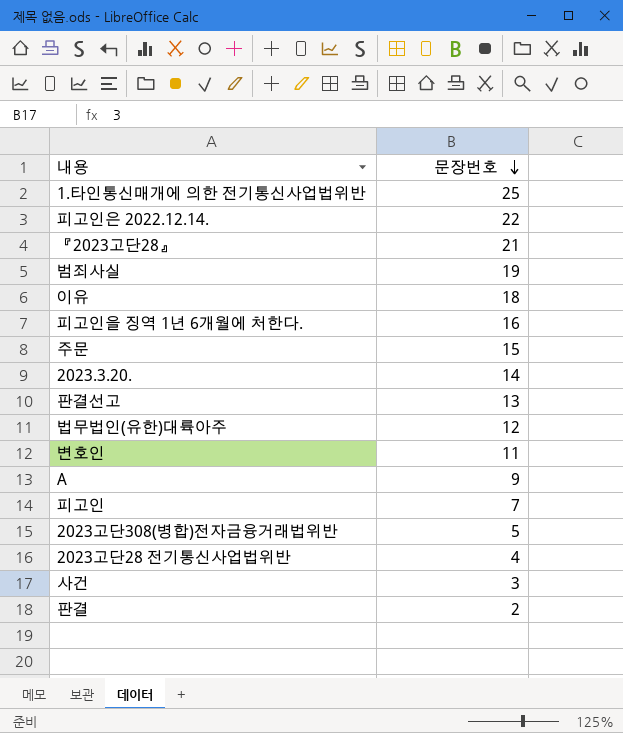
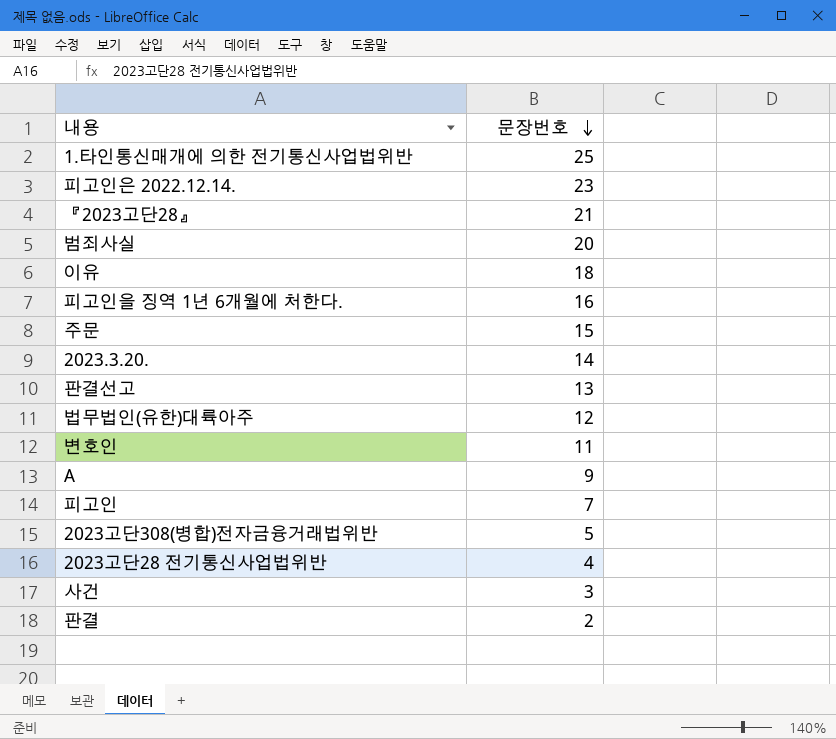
피고인은 2022.12.14. | 문장번호: 22 -> 23
범죄사실 | 문장번호: 19 -> 20

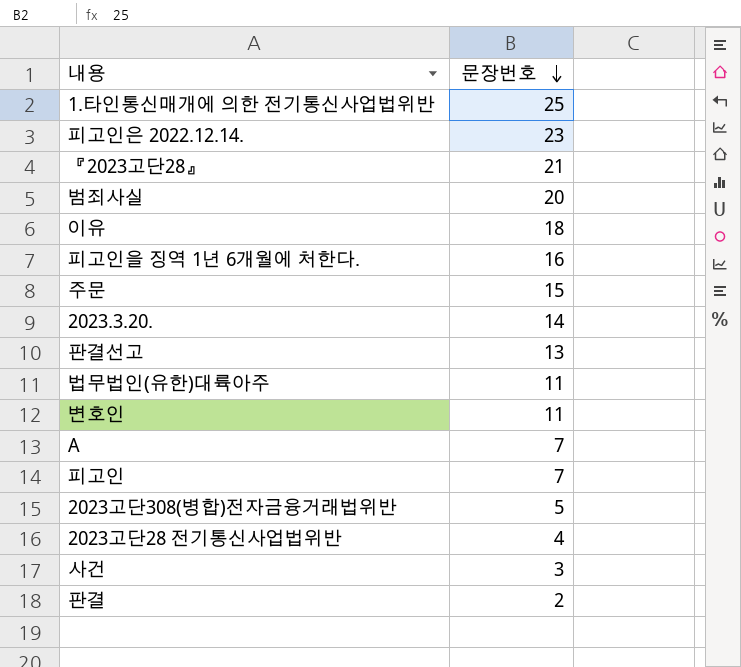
법무법인(유한)대륙아주 | 문장번호: 12 -> 11
A | 문장번호: 9 -> 7

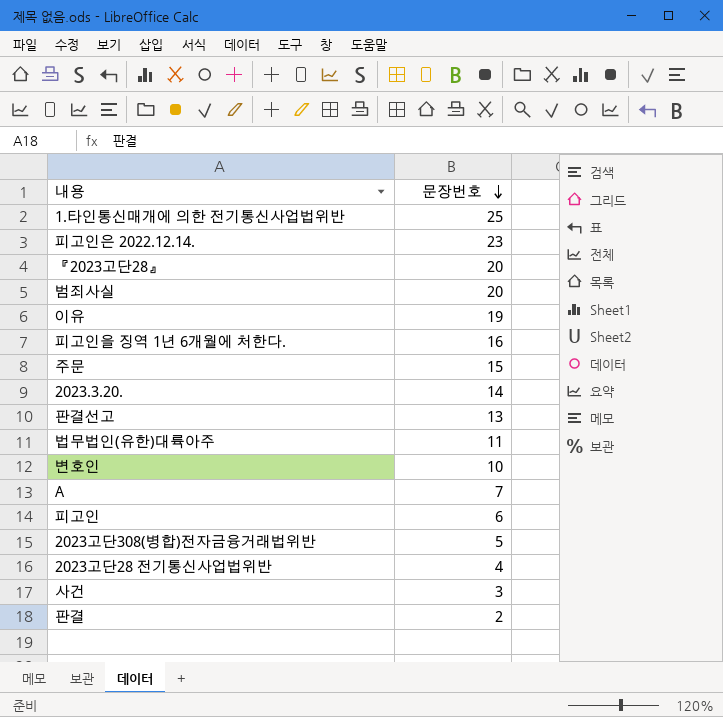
『2023고단28』 | 문장번호: 21 -> 20
이유 | 문장번호: 18 -> 19
변호인 | 문장번호: 11 -> 10
피고인 | 문장번호: 7 -> 6

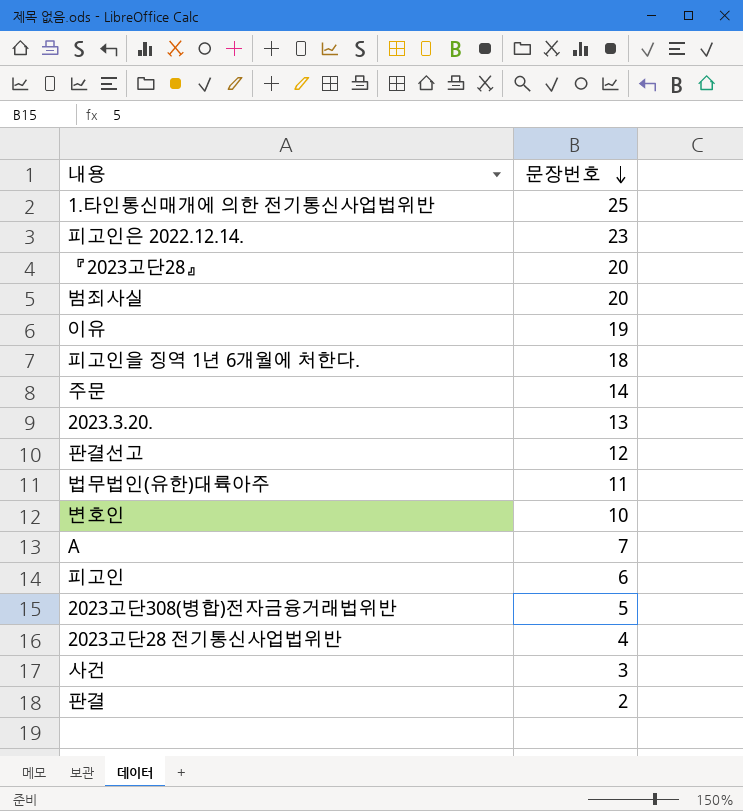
피고인을 징역 1년 6개월에 처한다. | 문장번호: 16 -> 18
주문 | 문장번호: 15 -> 14
2023.3.20. | 문장번호: 14 -> 13
판결선고 | 문장번호: 13 -> 12

